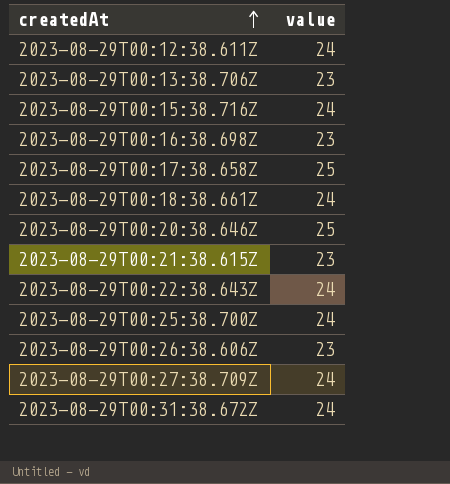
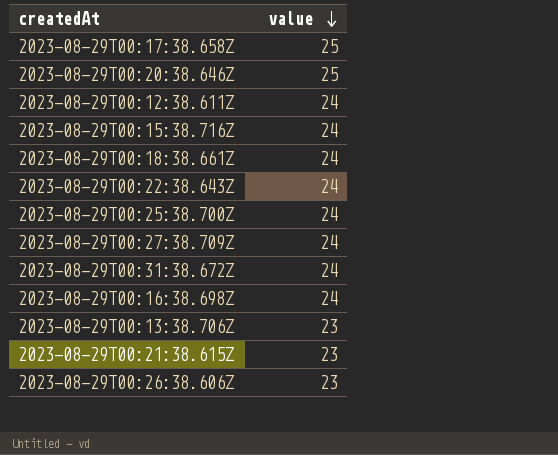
row order: createdAt ascending -> value descending
2023-08-29T00:16:38.698Z | value: 23 -> 24

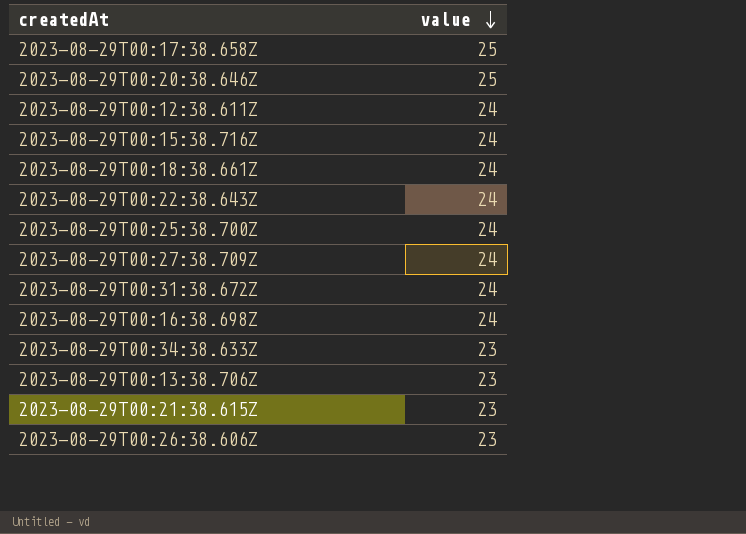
row 2023-08-29T00:34:38.633Z: none -> 23

